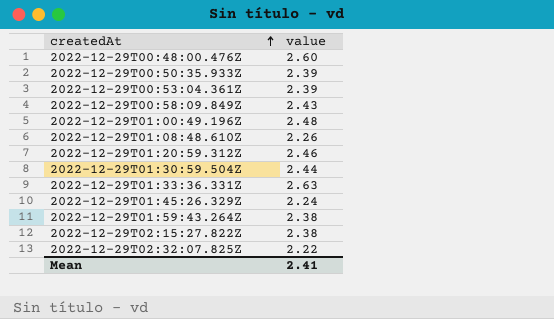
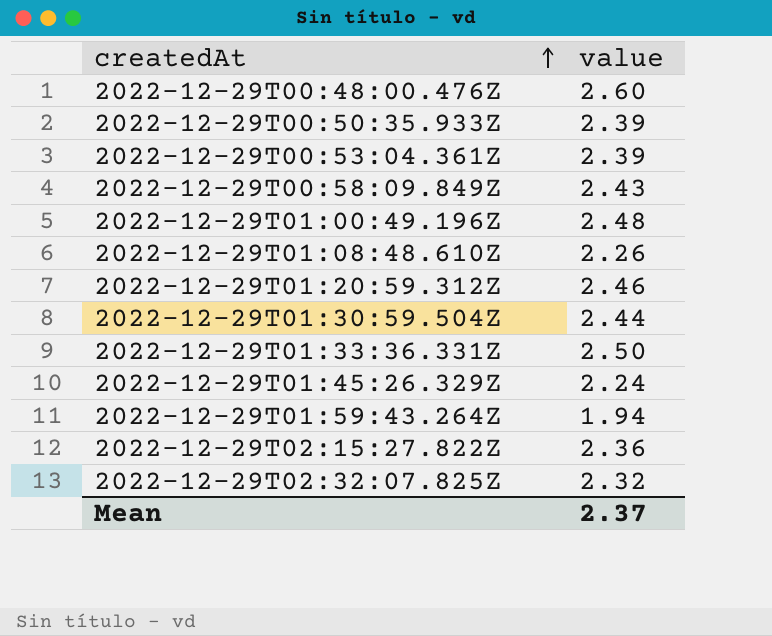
2022-12-29T01:33:36.331Z | value: 2.63 -> 2.50
2022-12-29T01:59:43.264Z | value: 2.38 -> 1.94
2022-12-29T02:15:27.822Z | value: 2.38 -> 2.36
2022-12-29T02:32:07.825Z | value: 2.22 -> 2.32
Mean | value: 2.41 -> 2.37

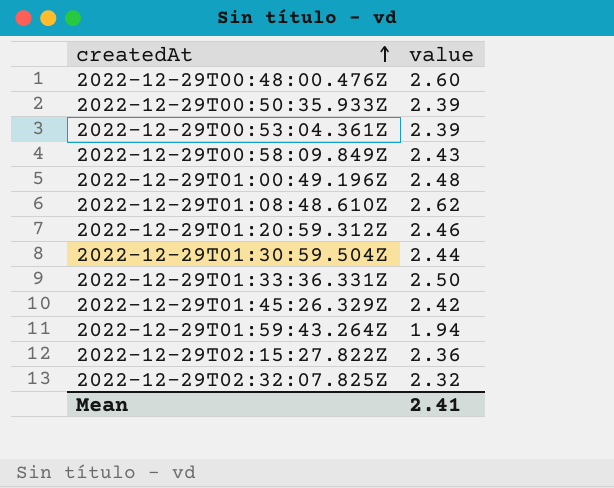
2022-12-29T01:08:48.610Z | value: 2.26 -> 2.62
2022-12-29T01:45:26.329Z | value: 2.24 -> 2.42
Mean | value: 2.37 -> 2.41

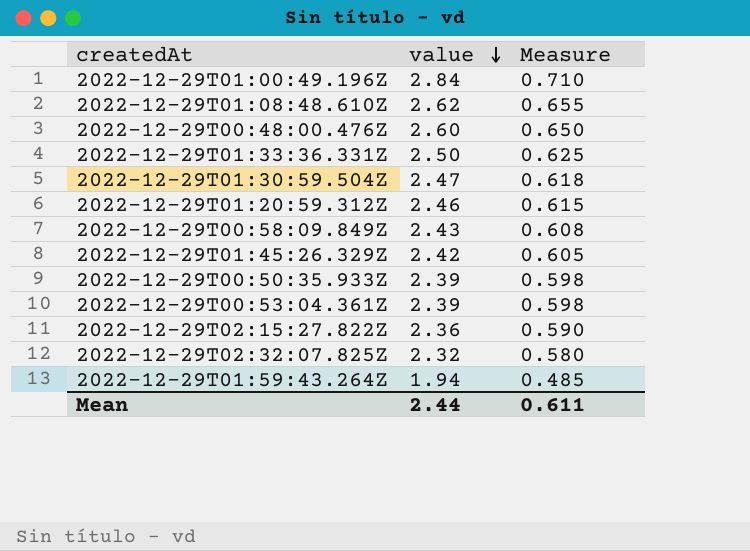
row order: createdAt ascending -> value descending
column Measure | formula: none -> [value] * 0.25
2022-12-29T01:00:49.196Z | value: 2.48 -> 2.84
2022-12-29T01:30:59.504Z | value: 2.44 -> 2.47
Mean | value: 2.41 -> 2.44

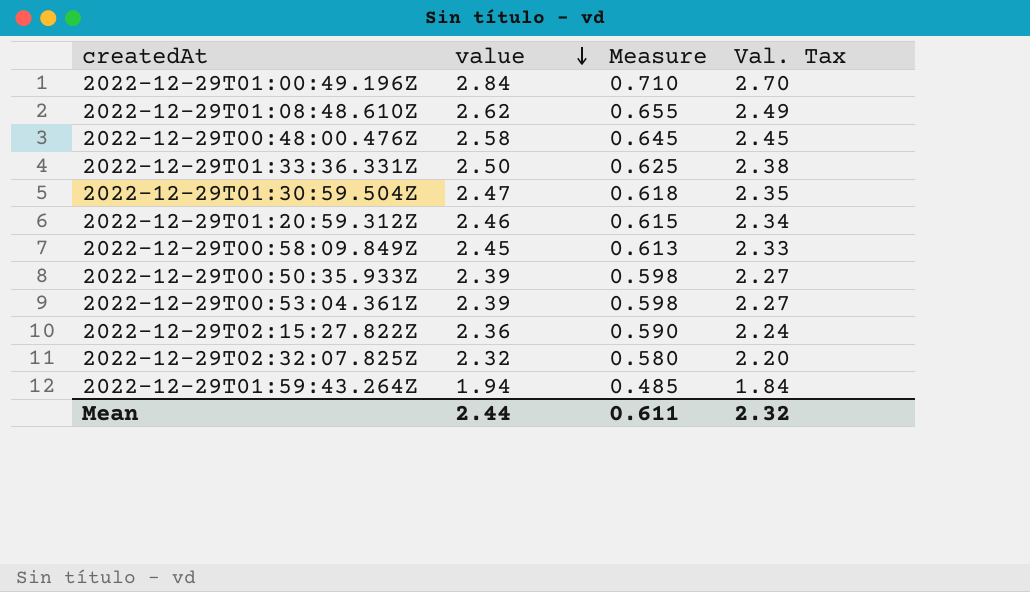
column Val. Tax | formula: none -> [value] * 0.95
row 2022-12-29T01:45:26.329Z: 2.42 | 0.605 -> none
2022-12-29T00:48:00.476Z | value: 2.60 -> 2.58
2022-12-29T00:48:00.476Z | Measure: 0.650 -> 0.645
2022-12-29T00:58:09.849Z | value: 2.43 -> 2.45
2022-12-29T00:58:09.849Z | Measure: 0.608 -> 0.613

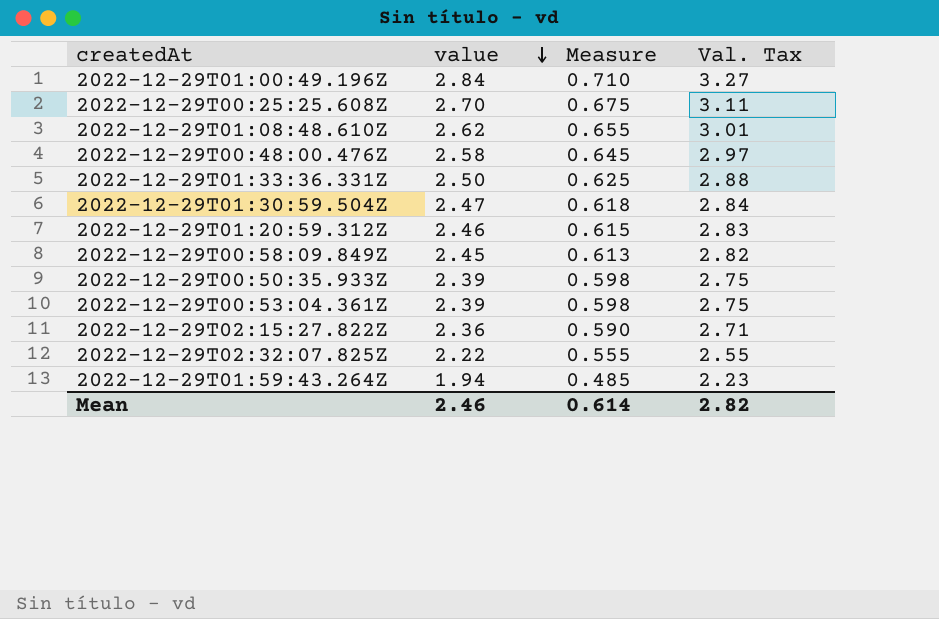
column Val. Tax | formula: [value] * 0.95 -> [value] * 1.15
row 2022-12-29T00:25:25.608Z: none -> 2.70 | 0.675 | 3.11
2022-12-29T02:32:07.825Z | value: 2.32 -> 2.22
2022-12-29T02:32:07.825Z | Measure: 0.580 -> 0.555
Mean | value: 2.44 -> 2.46
Mean | Measure: 0.611 -> 0.614
Mean | Val. Tax: 2.32 -> 2.82

